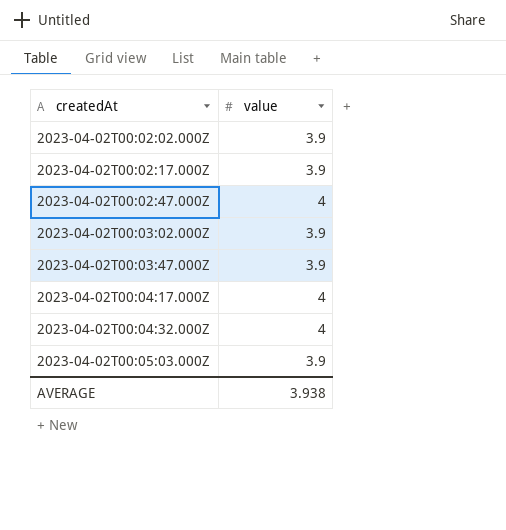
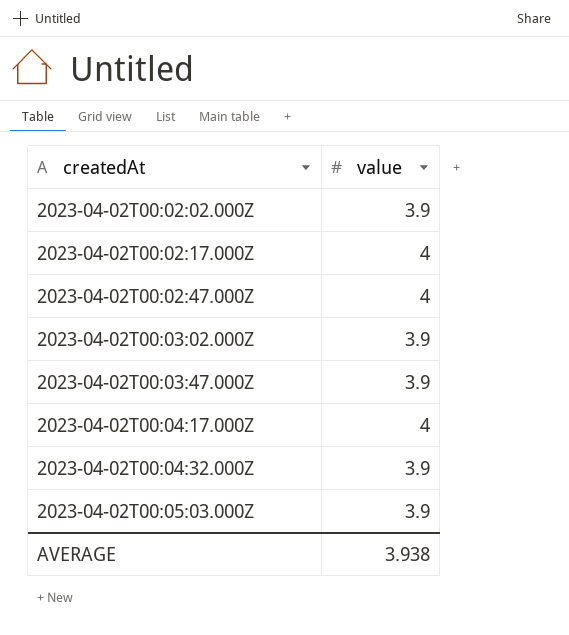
2023-04-02T00:02:17.000Z | value: 3.9 -> 4
2023-04-02T00:04:32.000Z | value: 4 -> 3.9

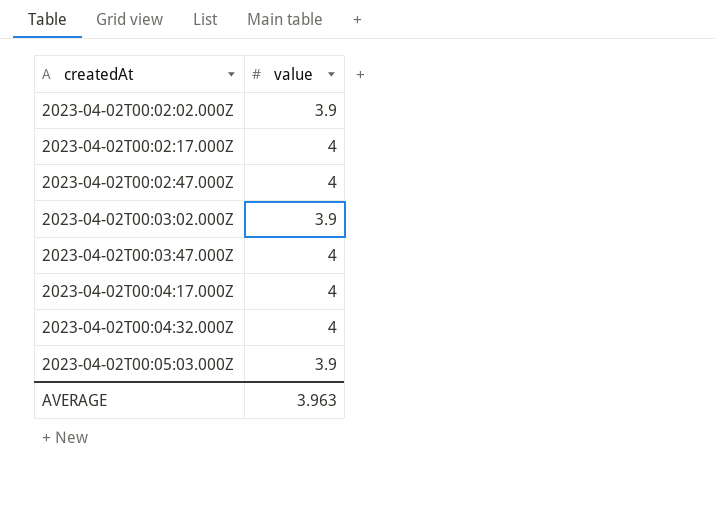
2023-04-02T00:03:47.000Z | value: 3.9 -> 4
2023-04-02T00:04:32.000Z | value: 3.9 -> 4
AVERAGE | value: 3.938 -> 3.963

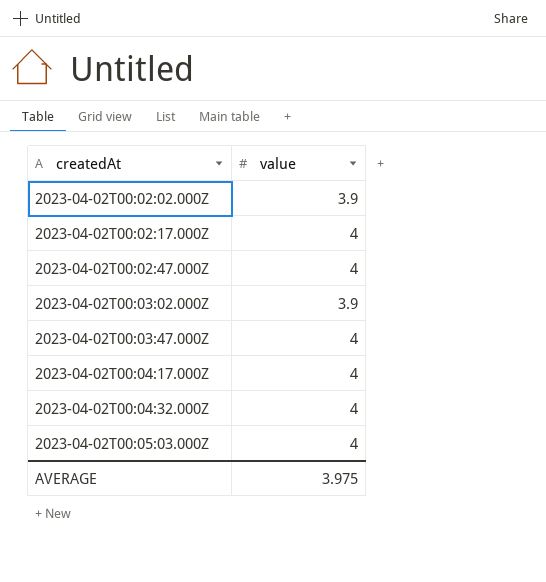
2023-04-02T00:05:03.000Z | value: 3.9 -> 4
AVERAGE | value: 3.963 -> 3.975

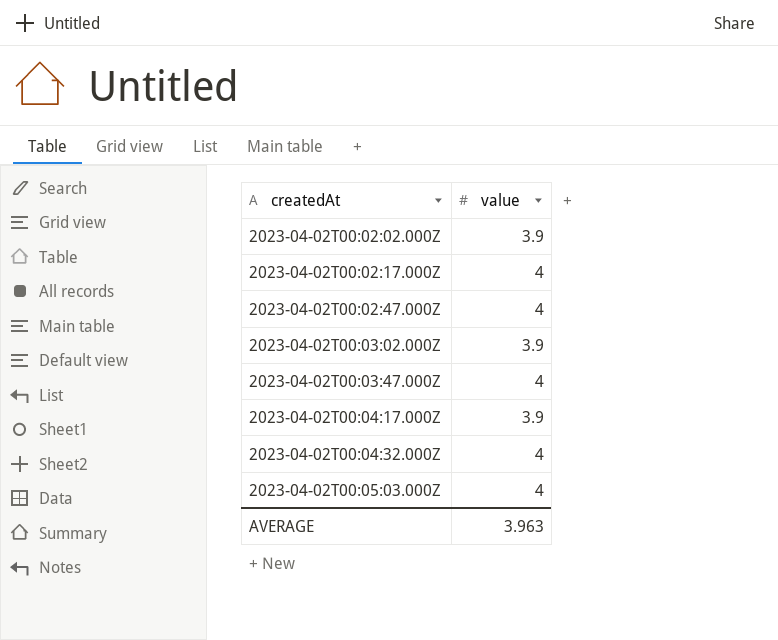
2023-04-02T00:04:17.000Z | value: 4 -> 3.9
AVERAGE | value: 3.975 -> 3.963

